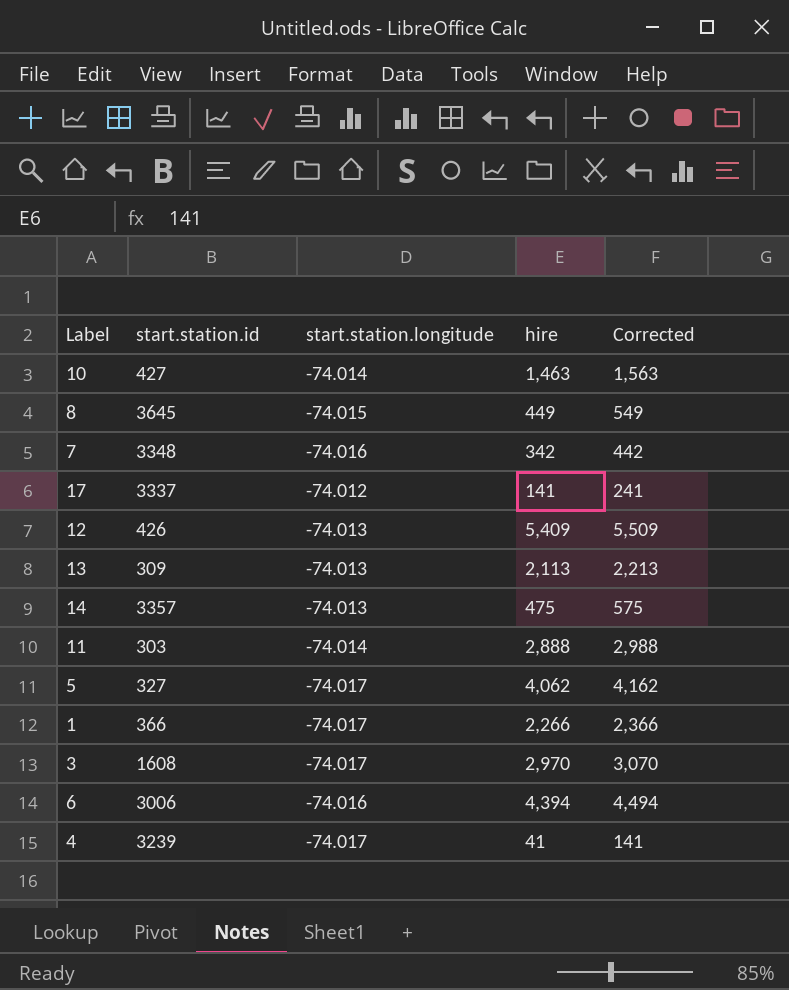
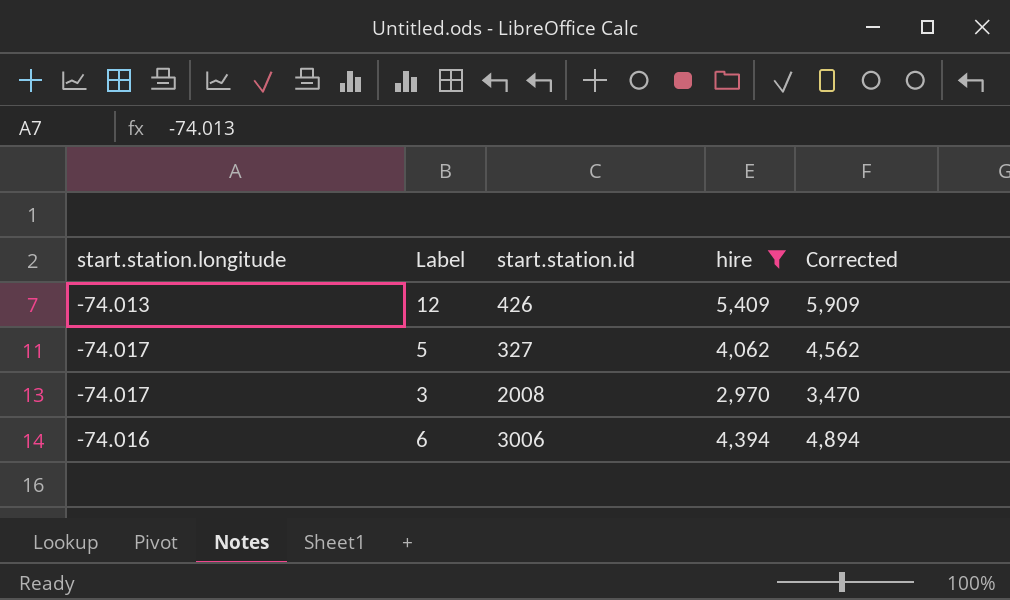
filter: none -> hire >= 2,970
column start.station.longitude | position: 3 -> 1
column Corrected | formula: [hire] + 100 -> [hire] + 500
3 | start.station.id: 1608 -> 2008

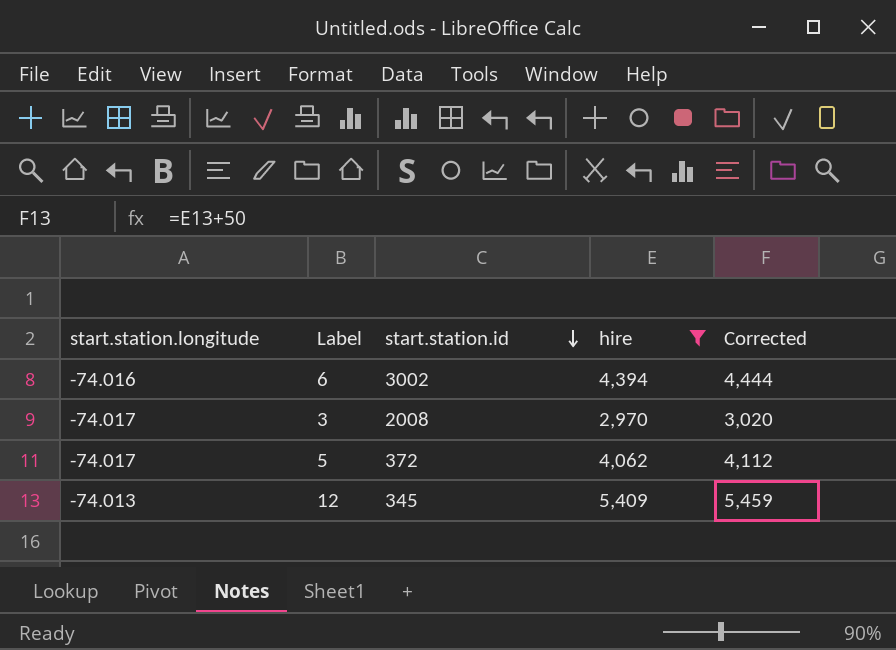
row order: none -> start.station.id descending
column Corrected | formula: [hire] + 500 -> [hire] + 50
6 | start.station.id: 3006 -> 3002
5 | start.station.id: 327 -> 372
12 | start.station.id: 426 -> 345

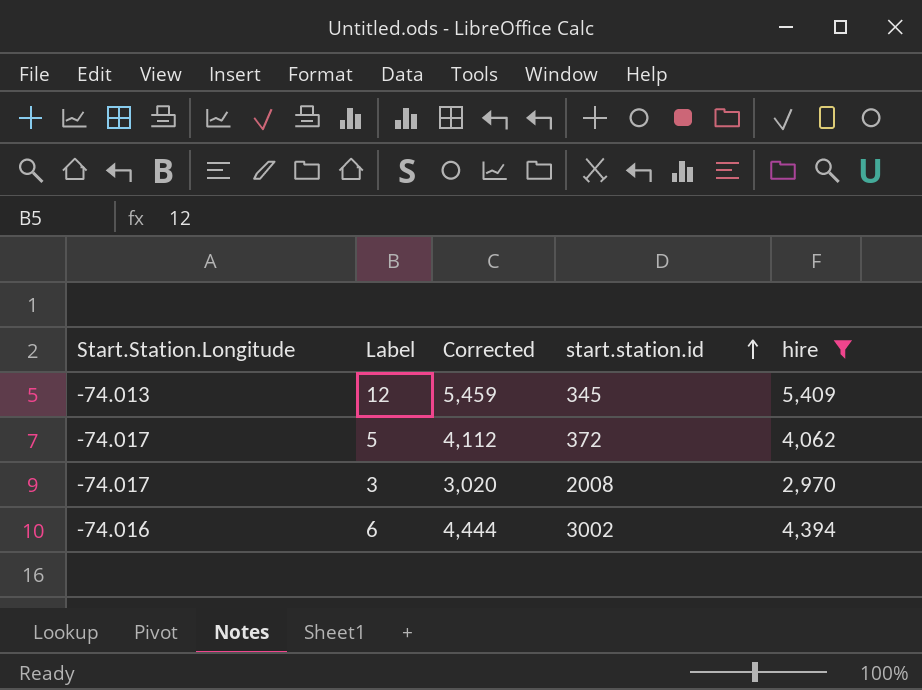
row order: start.station.id descending -> start.station.id ascending
column name: start.station.longitude -> Start.Station.Longitude
column Corrected | position: 5 -> 3

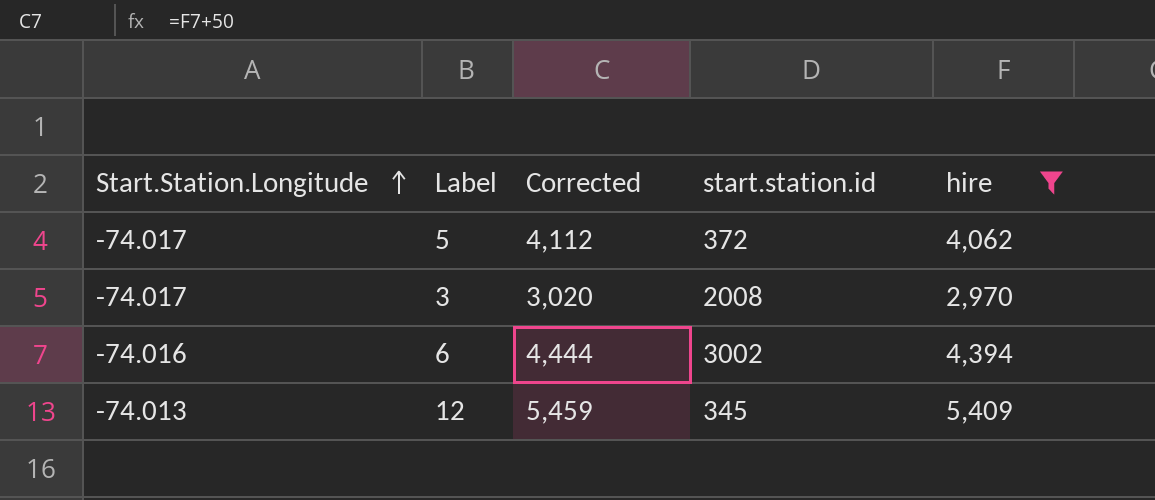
row order: start.station.id ascending -> Start.Station.Longitude ascending

